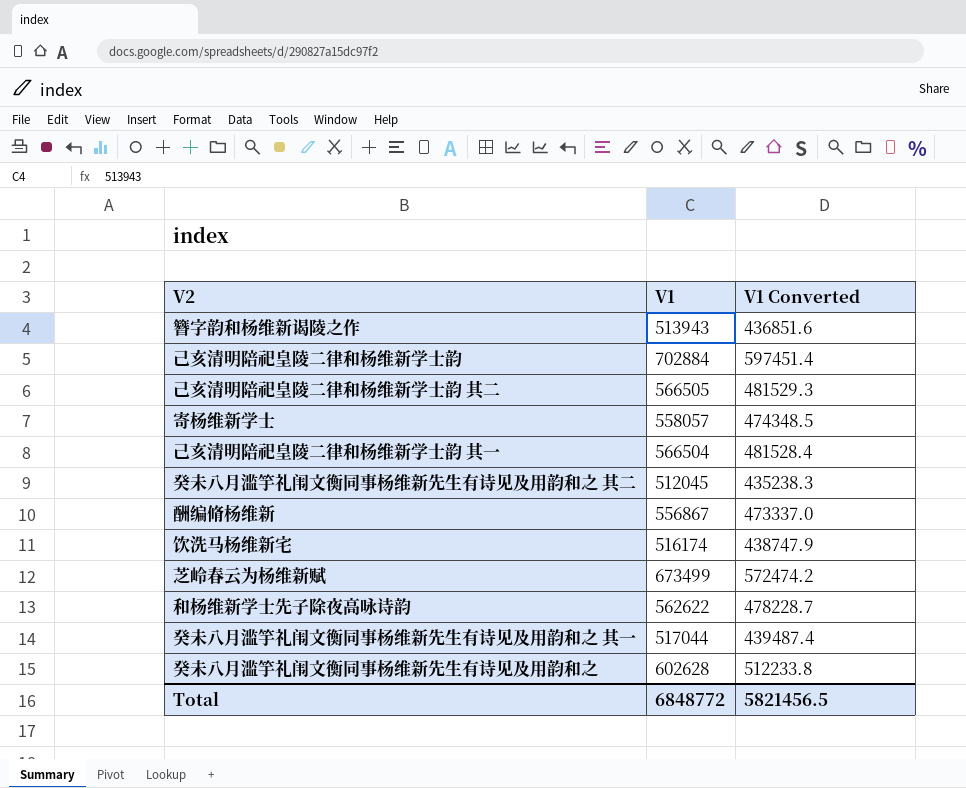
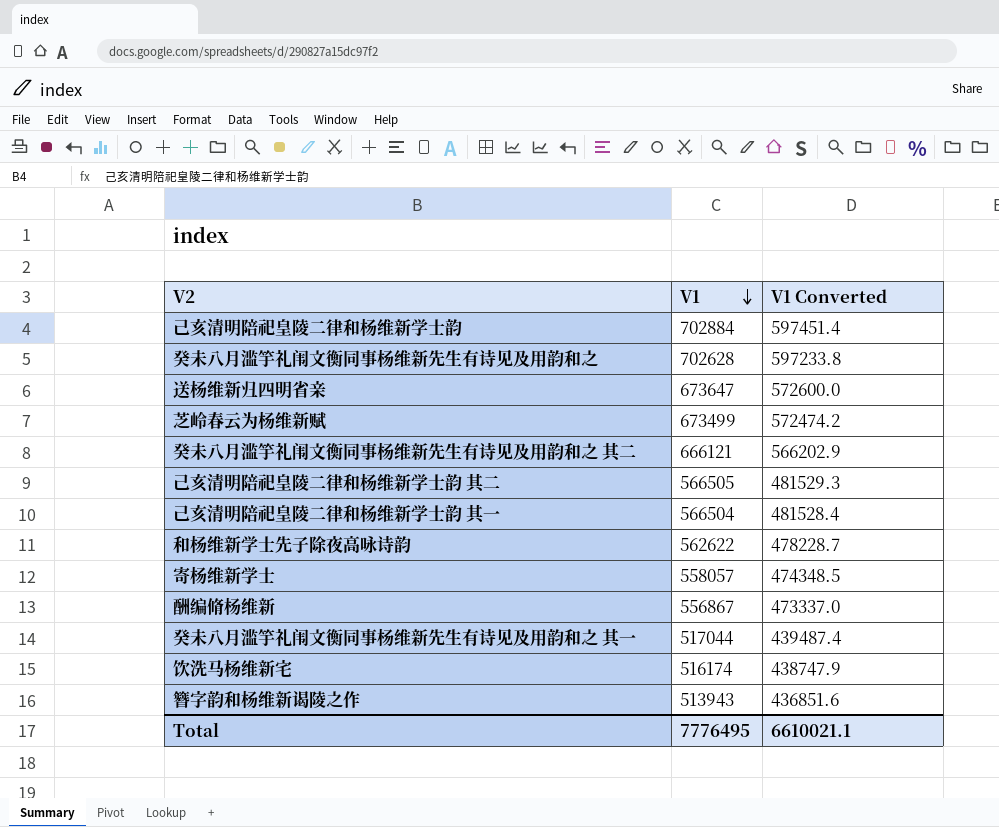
row order: none -> V1 descending
癸未八月滥竽礼闱文衡同事杨维新先生有诗见及用韵和之 | V1: 602628 -> 702628
癸未八月滥竽礼闱文衡同事杨维新先生有诗见及用韵和之 | V1 Converted: 512233.8 -> 597233.8
row 送杨维新归四明省亲: none -> 673647 | 572600.0
癸未八月滥竽礼闱文衡同事杨维新先生有诗见及用韵和之 其二 | V1: 512045 -> 666121
癸未八月滥竽礼闱文衡同事杨维新先生有诗见及用韵和之 其二 | V1 Converted: 435238.3 -> 566202.9
Total | V1: 6848772 -> 7776495
Total | V1 Converted: 5821456.5 -> 6610021.1

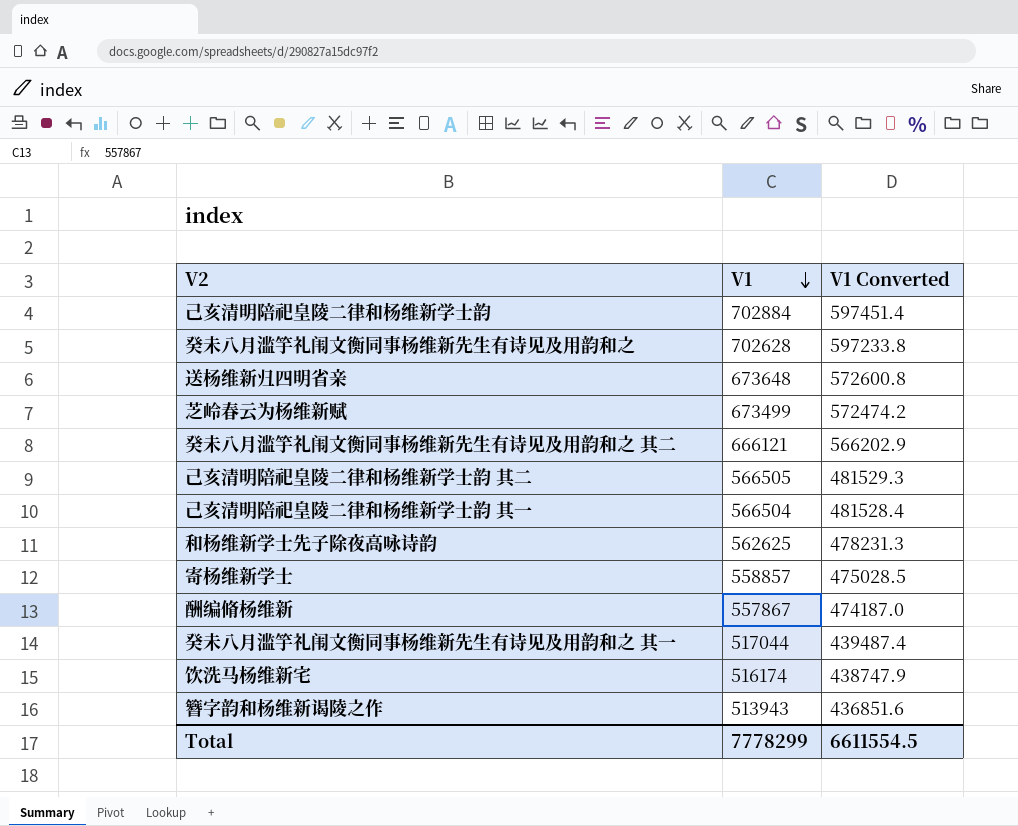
送杨维新归四明省亲 | V1: 673647 -> 673648
送杨维新归四明省亲 | V1 Converted: 572600.0 -> 572600.8
和杨维新学士先子除夜高咏诗韵 | V1: 562622 -> 562625
和杨维新学士先子除夜高咏诗韵 | V1 Converted: 478228.7 -> 478231.3
寄杨维新学士 | V1: 558057 -> 558857
寄杨维新学士 | V1 Converted: 474348.5 -> 475028.5
酬编脩杨维新 | V1: 556867 -> 557867
酬编脩杨维新 | V1 Converted: 473337.0 -> 474187.0
Total | V1: 7776495 -> 7778299
Total | V1 Converted: 6610021.1 -> 6611554.5

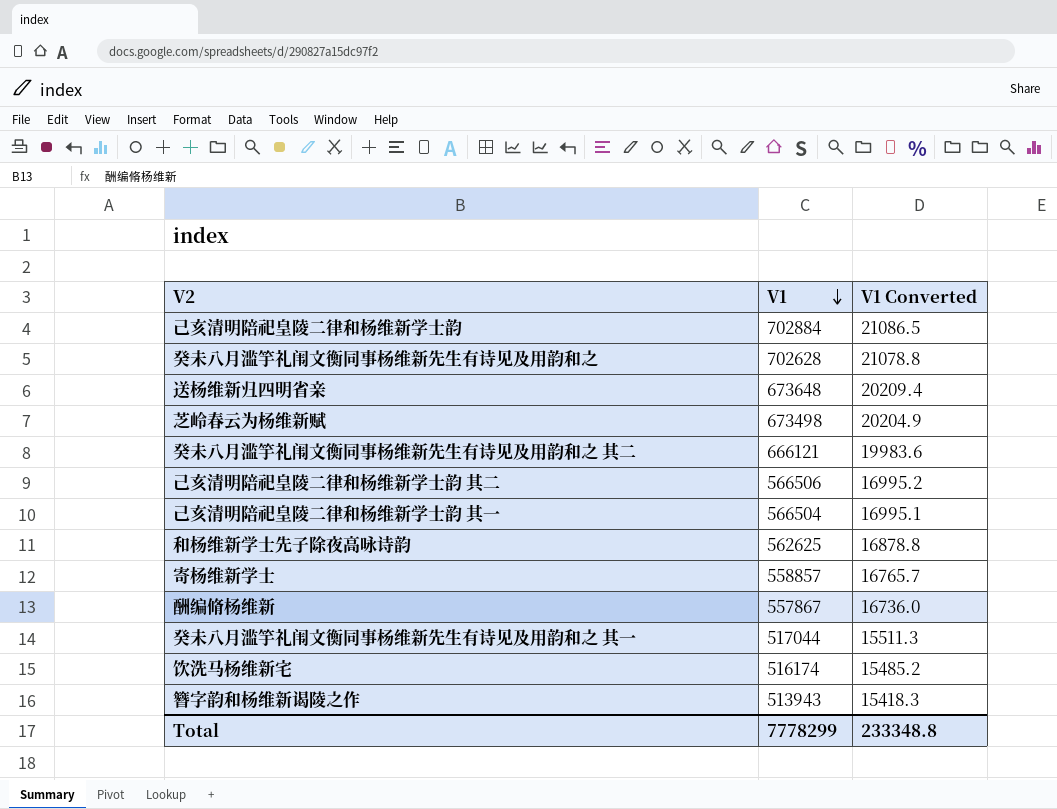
column V1 Converted | formula: [V1] * 0.85 -> [V1] * 0.03
芝岭春云为杨维新赋 | V1: 673499 -> 673498
己亥清明陪祀皇陵二律和杨维新学士韵 其二 | V1: 566505 -> 566506
Total | V1 Converted: 6611554.5 -> 233348.8

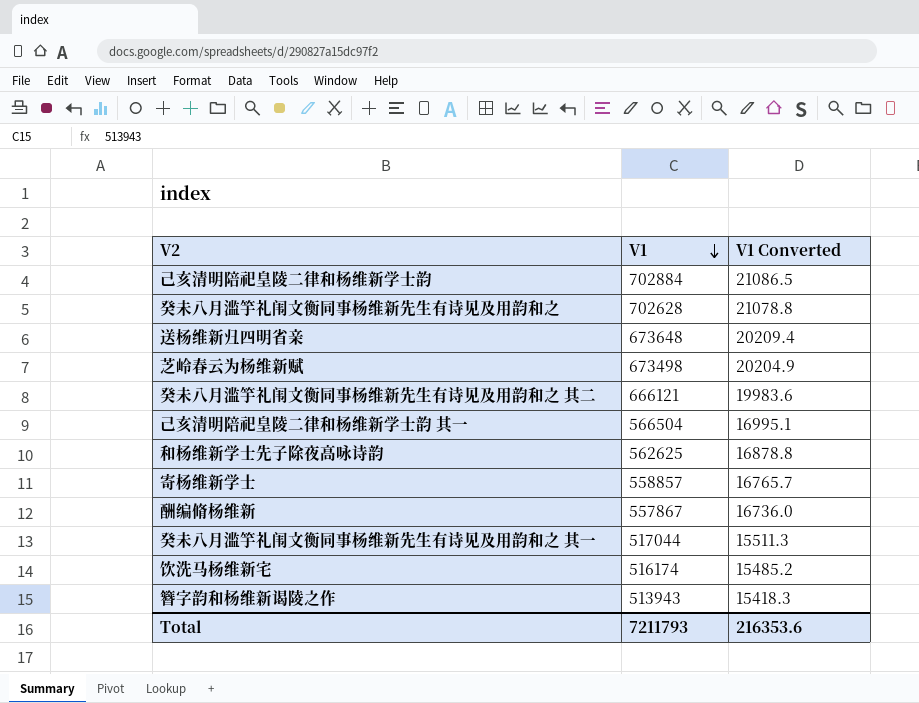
row 己亥清明陪祀皇陵二律和杨维新学士韵 其二: 566506 | 16995.2 -> none
Total | V1: 7778299 -> 7211793
Total | V1 Converted: 233348.8 -> 216353.6

